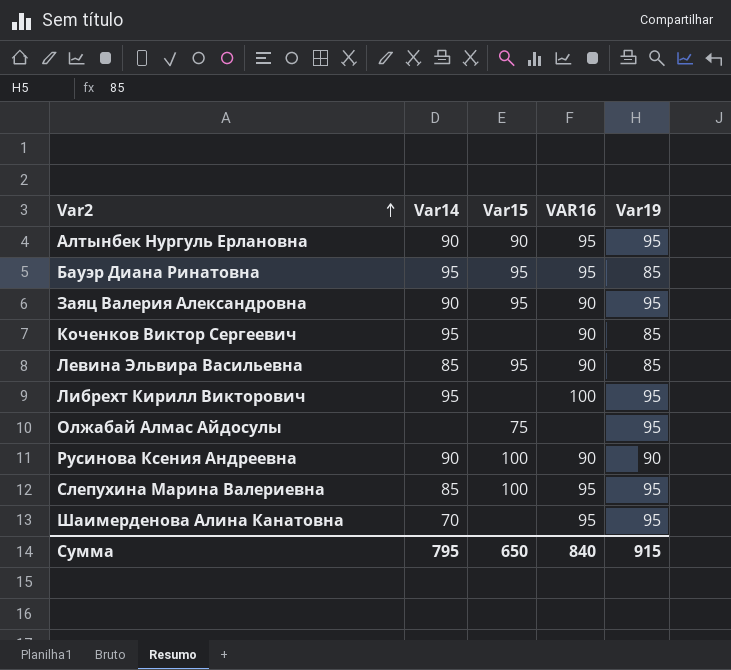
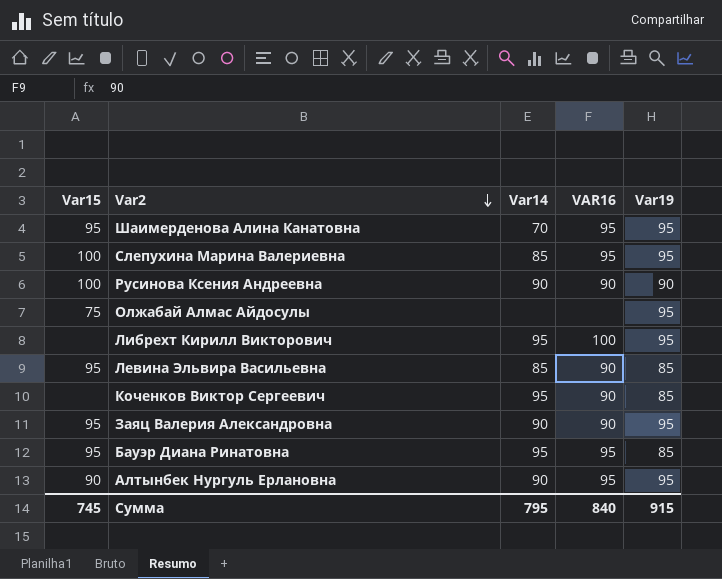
row order: Var2 ascending -> Var2 descending
column Var15 | position: 3 -> 1
Шаимерденова Алина Канатовна | Var15: none -> 95
Сумма | Var15: 650 -> 745

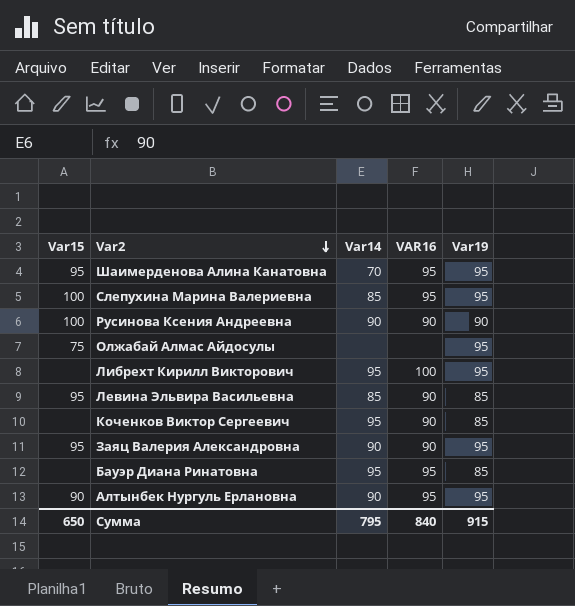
Бауэр Диана Ринатовна | Var15: 95 -> none
Сумма | Var15: 745 -> 650

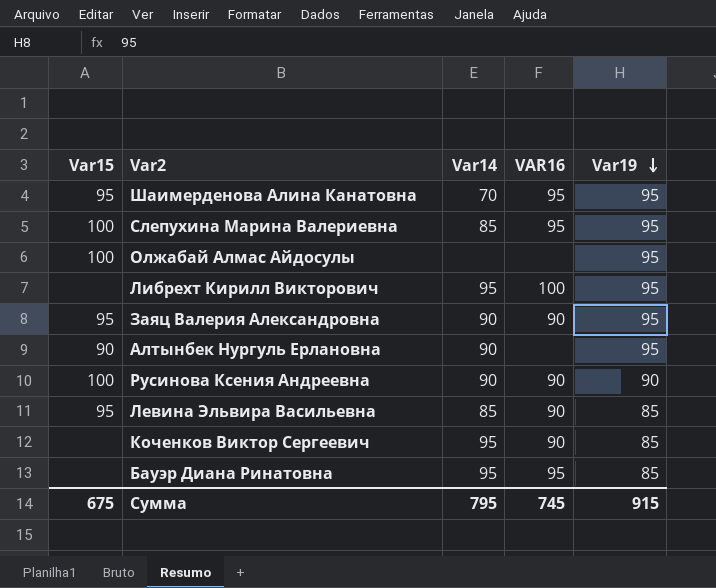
row order: Var2 descending -> Var19 descending
Олжабай Алмас Айдосулы | Var15: 75 -> 100
Алтынбек Нургуль Ерлановна | VAR16: 95 -> none
Сумма | Var15: 650 -> 675
Сумма | VAR16: 840 -> 745

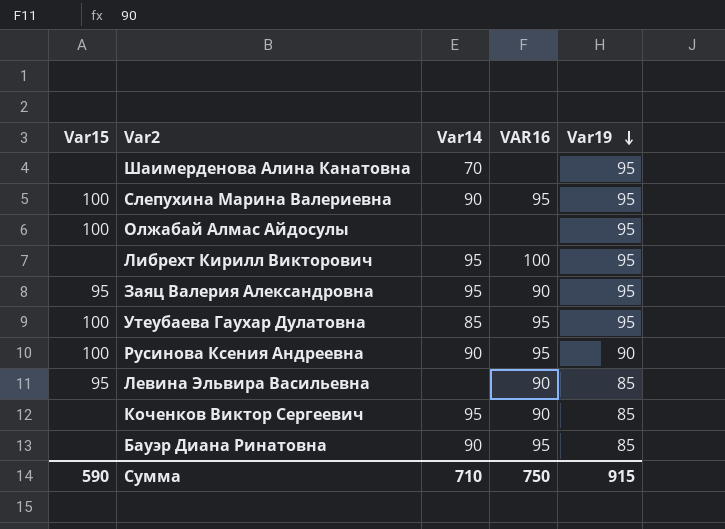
row Алтынбек Нургуль Ерлановна: 90 | 90 | none | 95 -> none
Шаимерденова Алина Канатовна | Var15: 95 -> none
Шаимерденова Алина Канатовна | VAR16: 95 -> none
Слепухина Марина Валериевна | Var14: 85 -> 90
Заяц Валерия Александровна | Var14: 90 -> 95
row Утеубаева Гаухар Дулатовна: none -> 100 | 85 | 95 | 95
Русинова Ксения Андреевна | VAR16: 90 -> 95
Левина Эльвира Васильевна | Var14: 85 -> none
Бауэр Диана Ринатовна | Var14: 95 -> 90
Сумма | Var15: 675 -> 590
Сумма | Var14: 795 -> 710
Сумма | VAR16: 745 -> 750

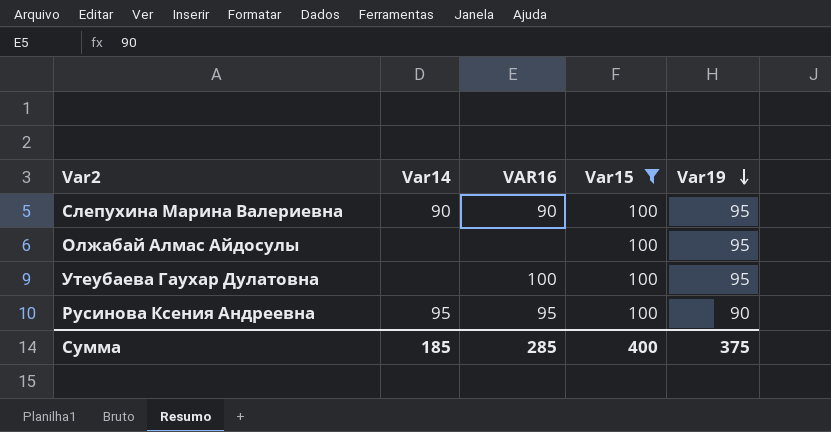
filter: none -> Var15 = 100
column Var15 | position: 1 -> 4
Слепухина Марина Валериевна | VAR16: 95 -> 90
Утеубаева Гаухар Дулатовна | Var14: 85 -> none
Утеубаева Гаухар Дулатовна | VAR16: 95 -> 100
Русинова Ксения Андреевна | Var14: 90 -> 95
Сумма | Var14: 710 -> 185
Сумма | VAR16: 750 -> 285
Сумма | Var15: 590 -> 400
Сумма | Var19: 915 -> 375

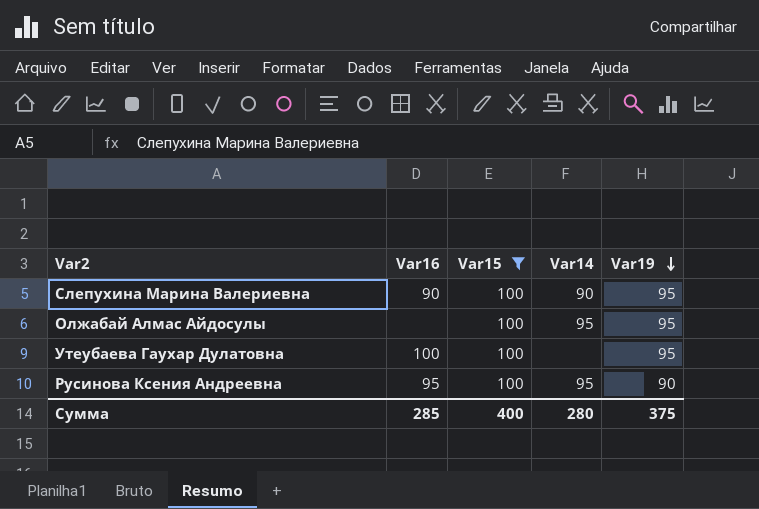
column name: VAR16 -> Var16
column Var14 | position: 2 -> 4
Олжабай Алмас Айдосулы | Var14: none -> 95
Сумма | Var14: 185 -> 280

